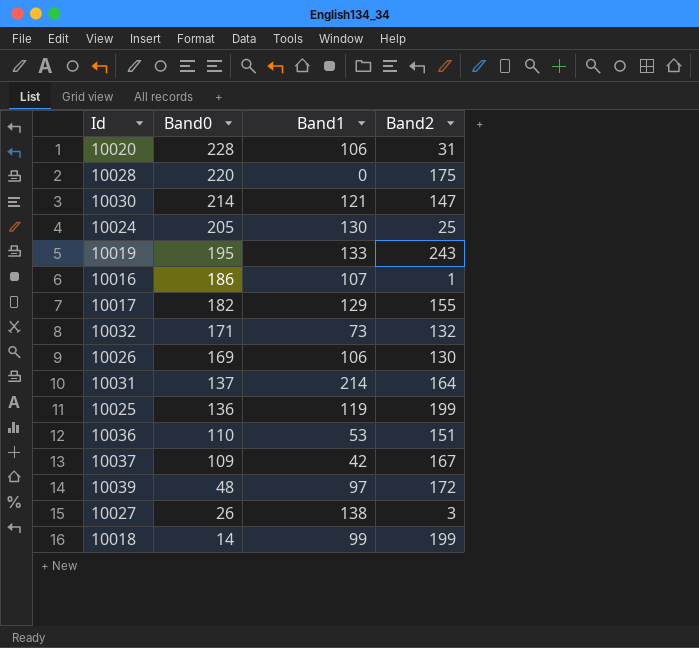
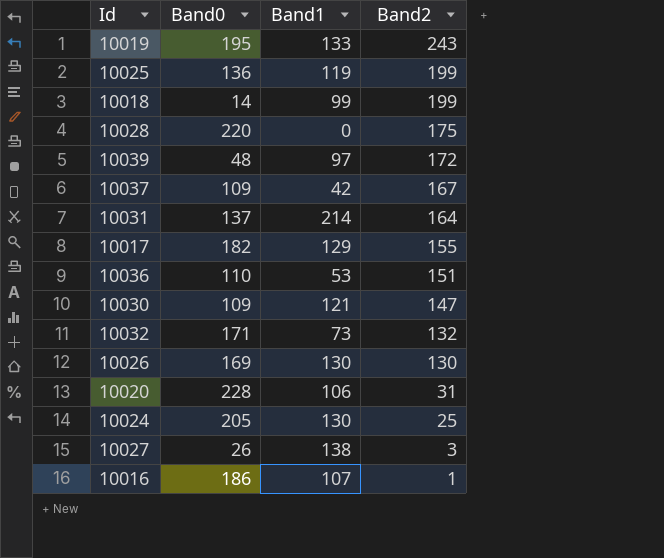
row order: Band0 descending -> Band2 descending
10030 | Band0: 214 -> 109
10026 | Band1: 106 -> 130

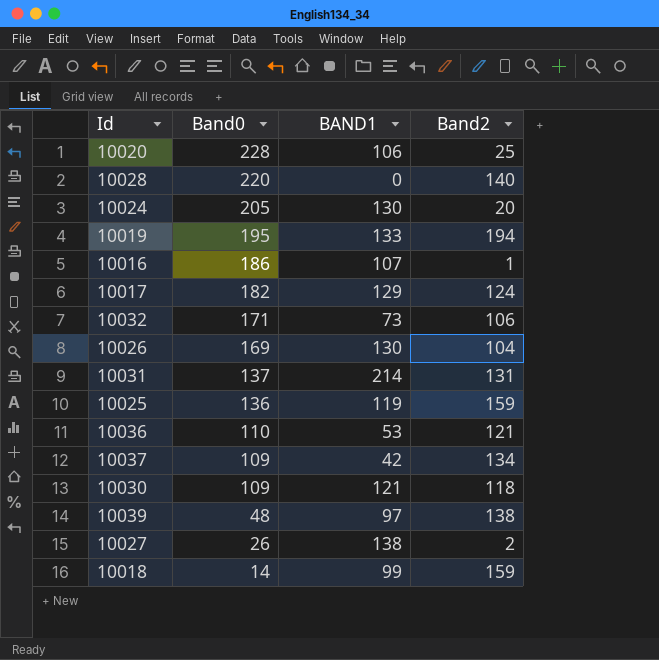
row order: Band2 descending -> Band0 descending
column name: Band1 -> BAND1
10020 | Band2: 31 -> 25
10028 | Band2: 175 -> 140
10024 | Band2: 25 -> 20
10019 | Band2: 243 -> 194
10017 | Band2: 155 -> 124
10032 | Band2: 132 -> 106
10026 | Band2: 130 -> 104
10031 | Band2: 164 -> 131
10025 | Band2: 199 -> 159
10036 | Band2: 151 -> 121
10037 | Band2: 167 -> 134
10030 | Band2: 147 -> 118
10039 | Band2: 172 -> 138
10027 | Band2: 3 -> 2
10018 | Band2: 199 -> 159

